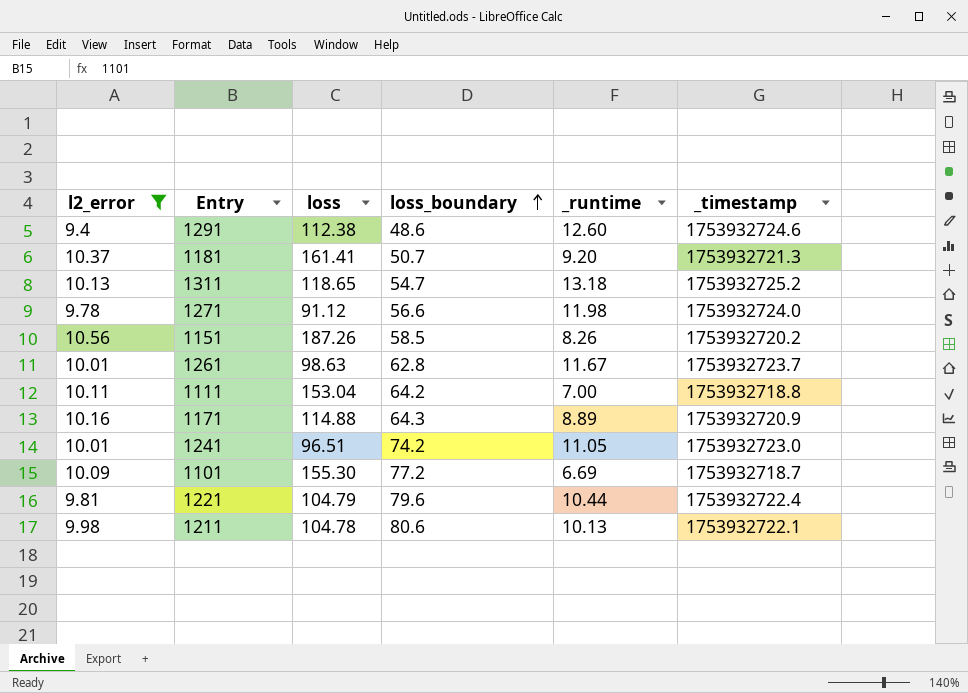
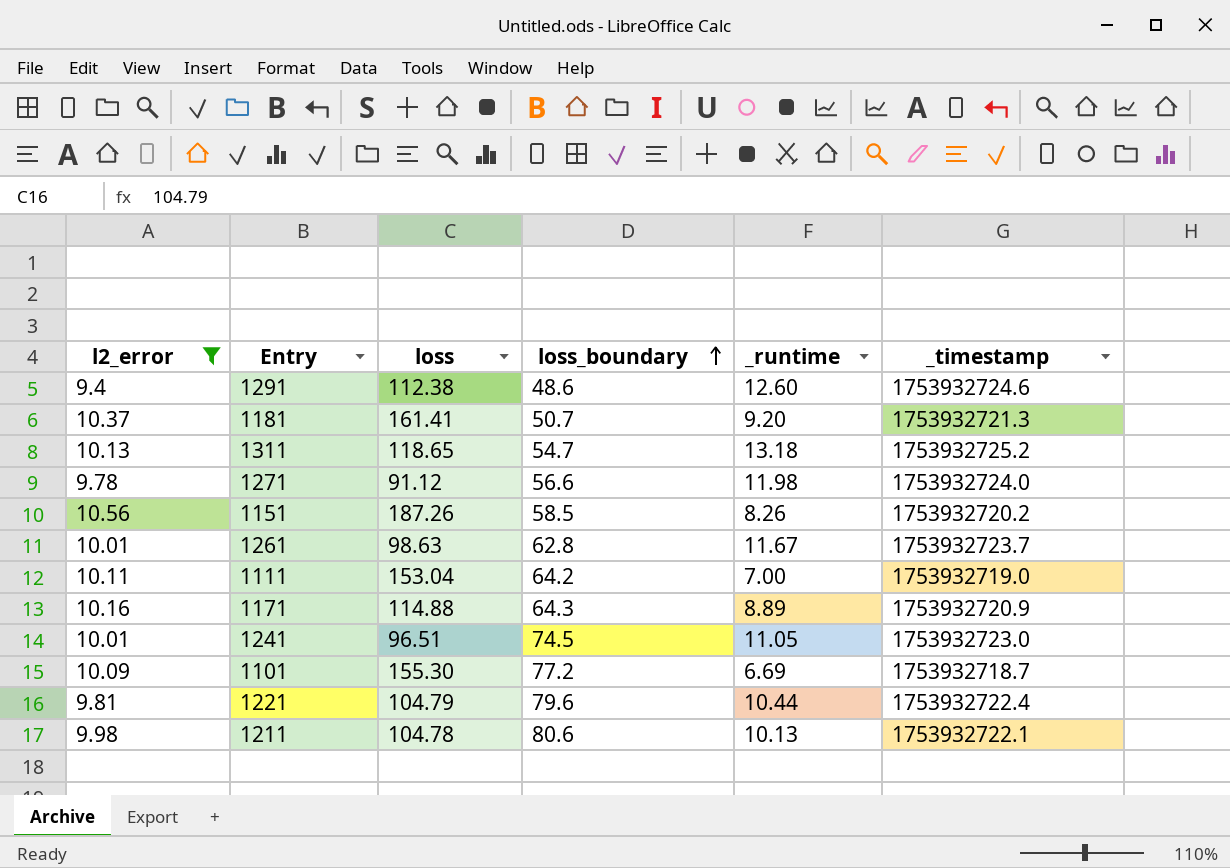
1111 | _timestamp: 1753932718.8 -> 1753932719.0
1241 | loss_boundary: 74.2 -> 74.5

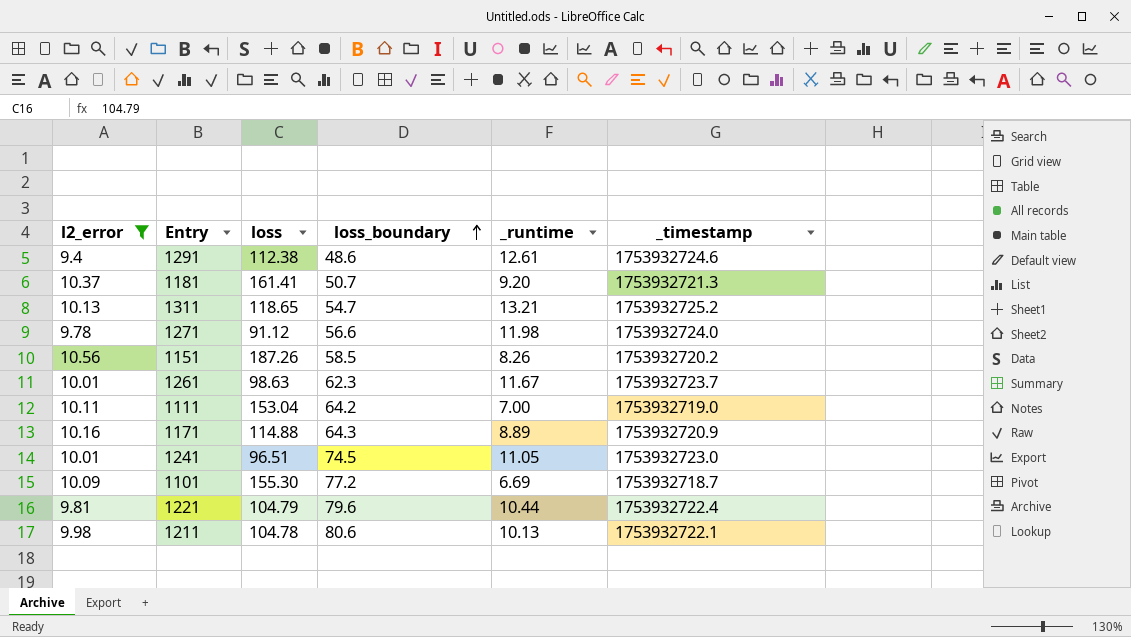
1291 | _runtime: 12.60 -> 12.61
1311 | _runtime: 13.18 -> 13.21
1261 | loss_boundary: 62.8 -> 62.3

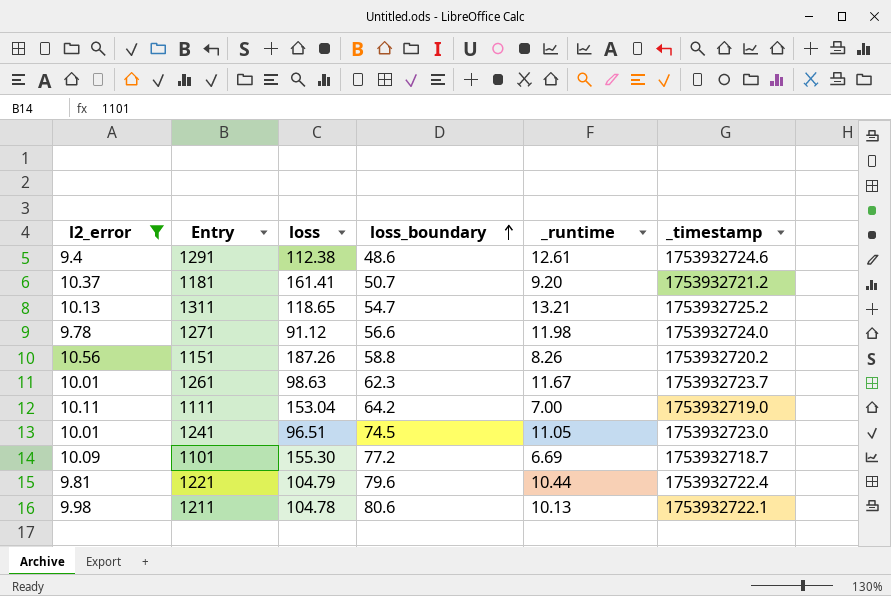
row 1171: 10.16 | 114.88 | 64.3 | 8.89 | 1753932720.9 -> none
1181 | _timestamp: 1753932721.3 -> 1753932721.2
1151 | loss_boundary: 58.5 -> 58.8

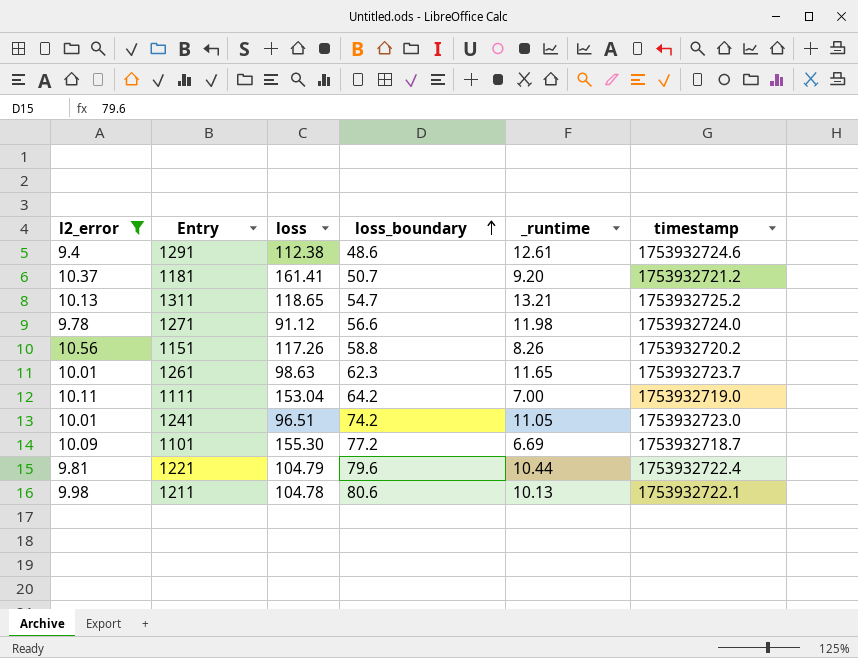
column name: _timestamp -> timestamp
1151 | loss: 187.26 -> 117.26
1261 | _runtime: 11.67 -> 11.65
1241 | loss_boundary: 74.5 -> 74.2

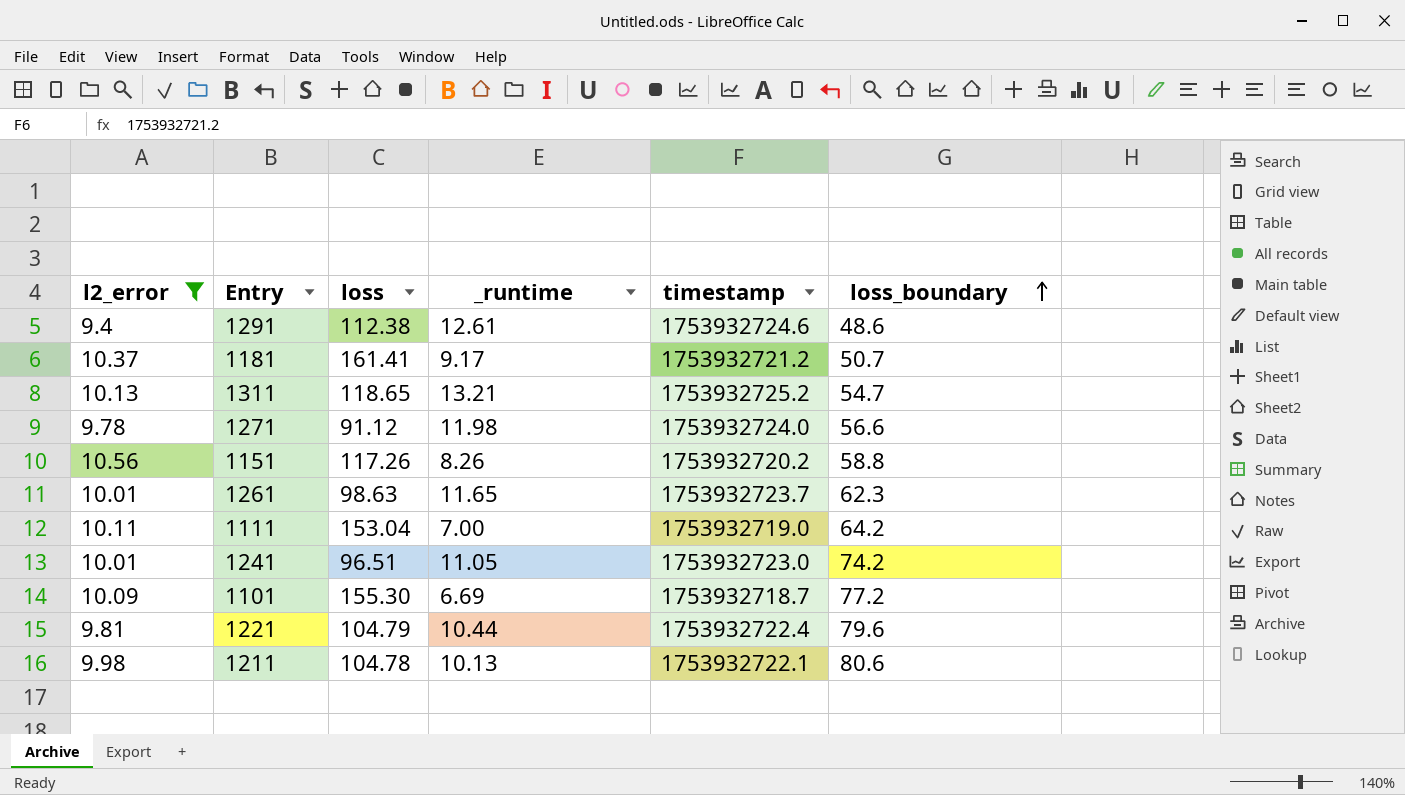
column loss_boundary | position: 4 -> 6
1181 | _runtime: 9.20 -> 9.17

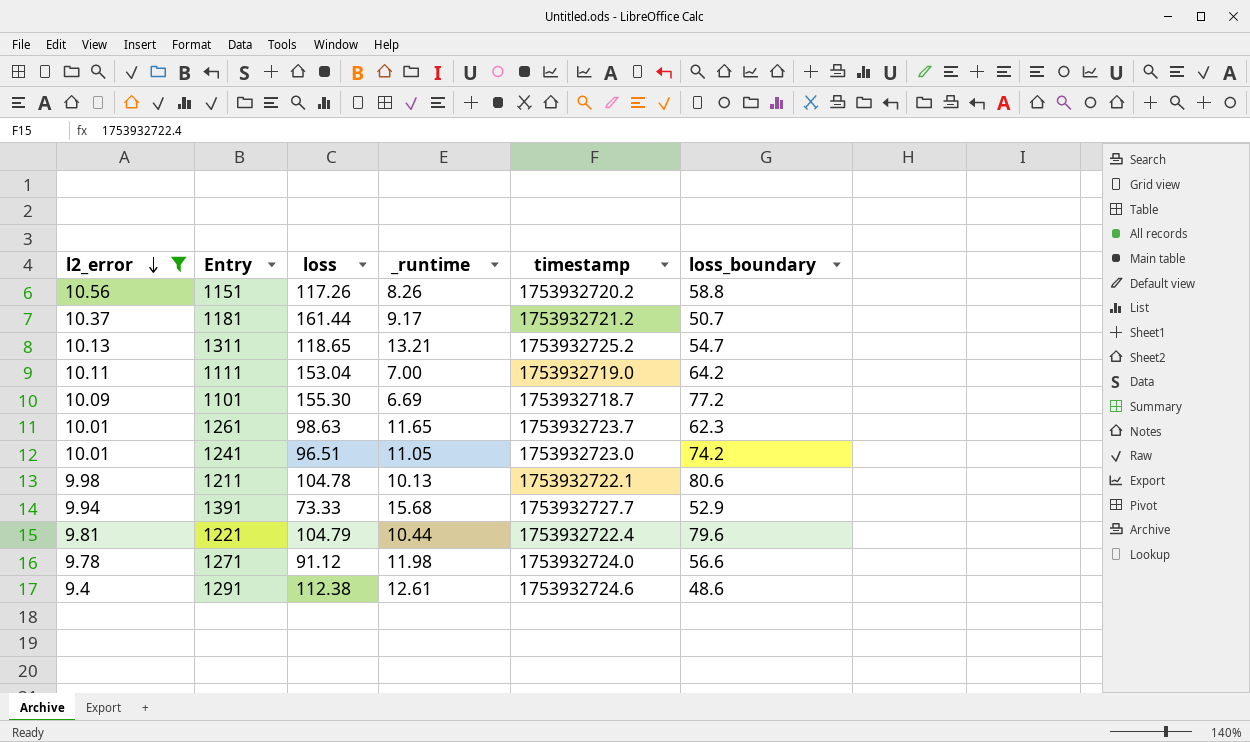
row order: loss_boundary ascending -> l2_error descending
1181 | loss: 161.41 -> 161.44
row 1391: none -> 9.94 | 73.33 | 15.68 | 1753932727.7 | 52.9

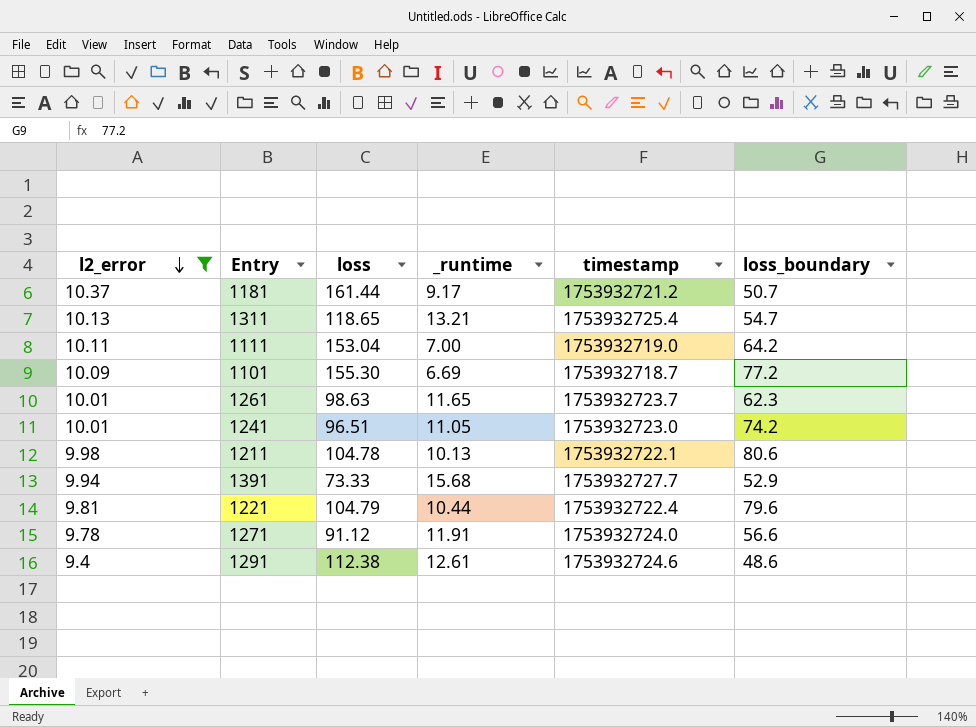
row 1151: 10.56 | 117.26 | 8.26 | 1753932720.2 | 58.8 -> none
1311 | timestamp: 1753932725.2 -> 1753932725.4
1271 | _runtime: 11.98 -> 11.91

